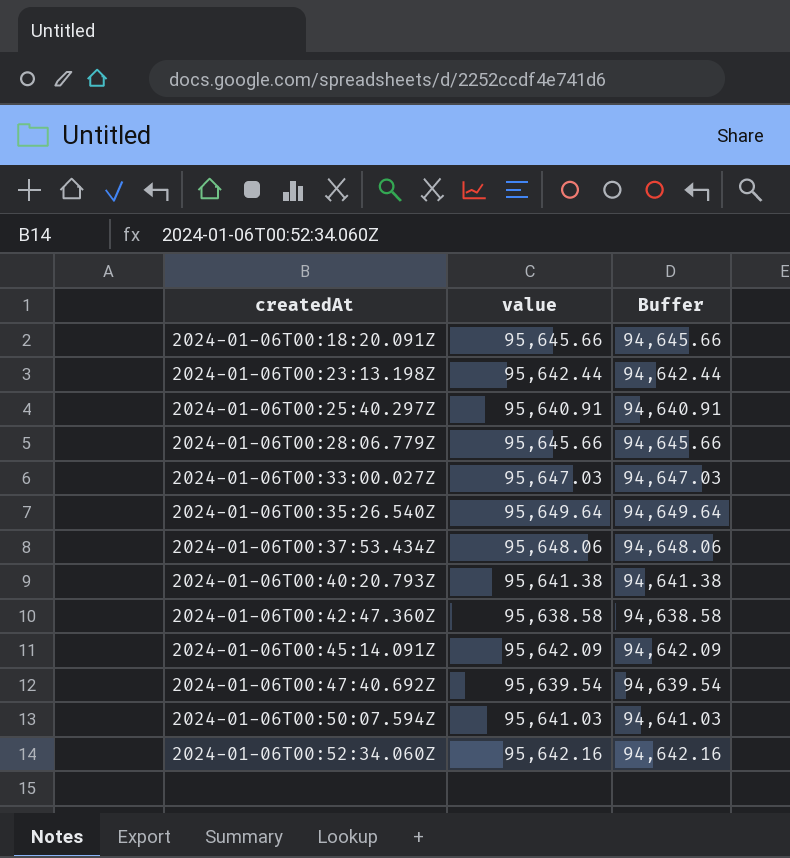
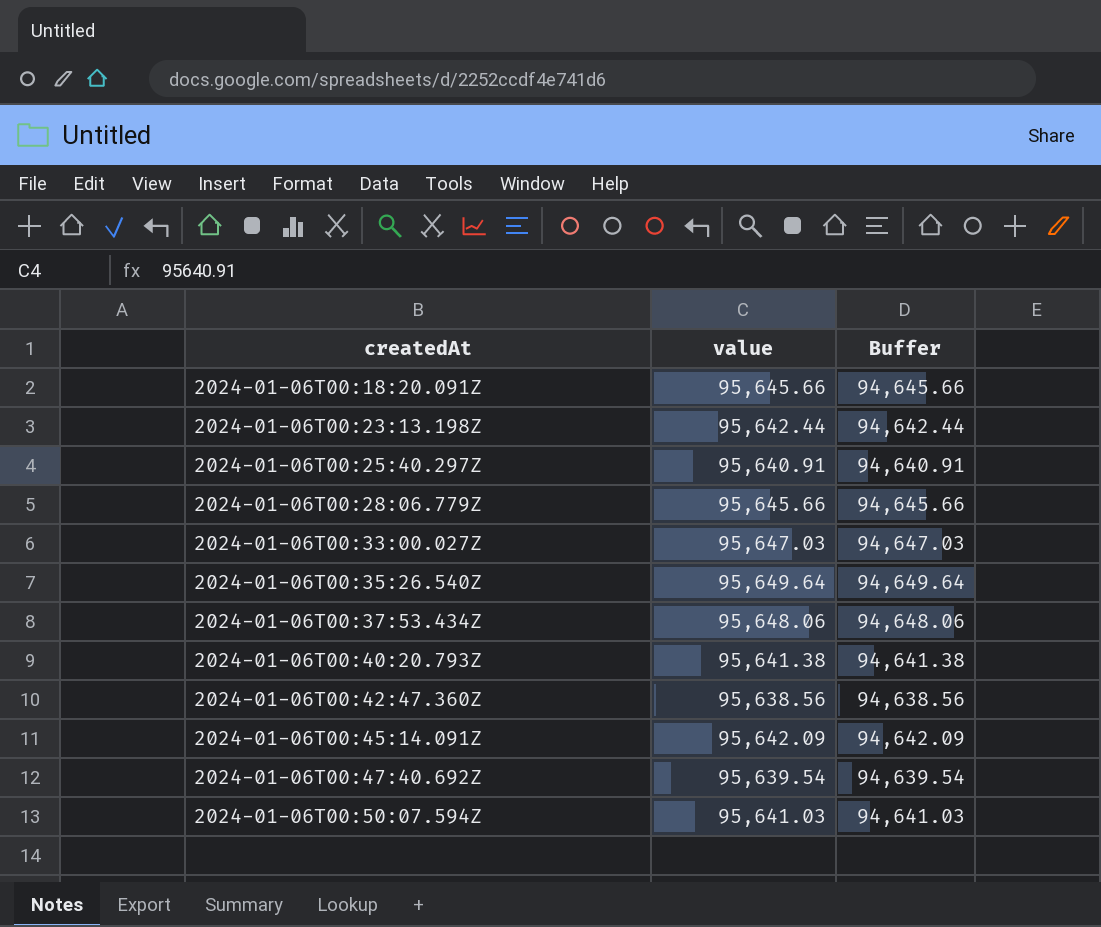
row 2024-01-06T00:52:34.060Z: 95,642.16 | 94,642.16 -> none
2024-01-06T00:42:47.360Z | value: 95,638.58 -> 95,638.56
2024-01-06T00:42:47.360Z | Buffer: 94,638.58 -> 94,638.56

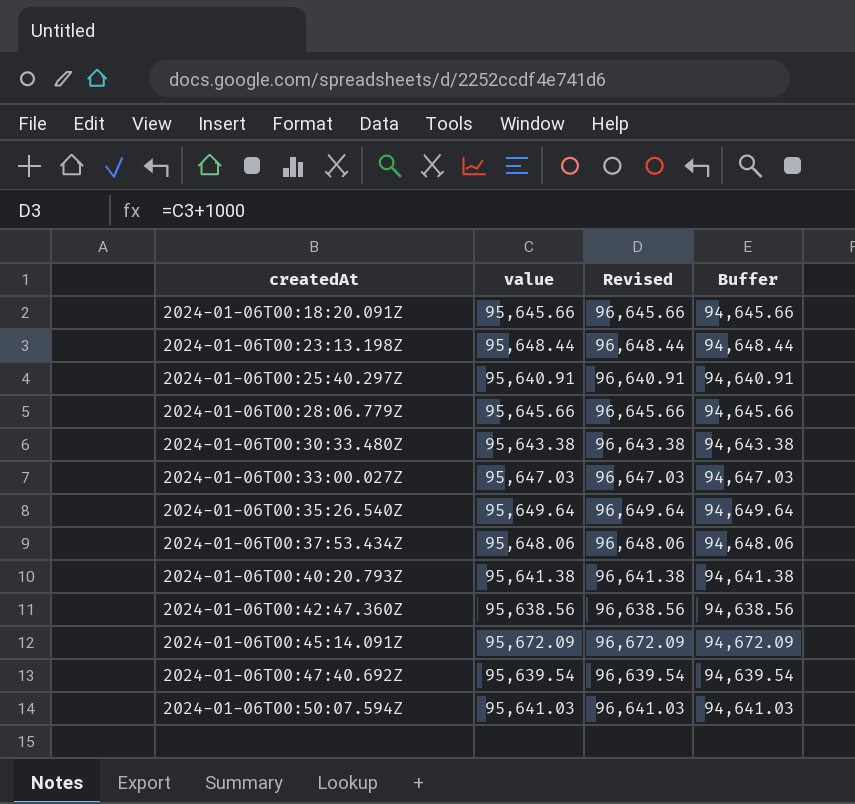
column Revised | formula: none -> [value] + 1000
2024-01-06T00:23:13.198Z | value: 95,642.44 -> 95,648.44
2024-01-06T00:23:13.198Z | Buffer: 94,642.44 -> 94,648.44
row 2024-01-06T00:30:33.480Z: none -> 95,643.38 | 96,643.38 | 94,643.38
2024-01-06T00:45:14.091Z | value: 95,642.09 -> 95,672.09
2024-01-06T00:45:14.091Z | Buffer: 94,642.09 -> 94,672.09

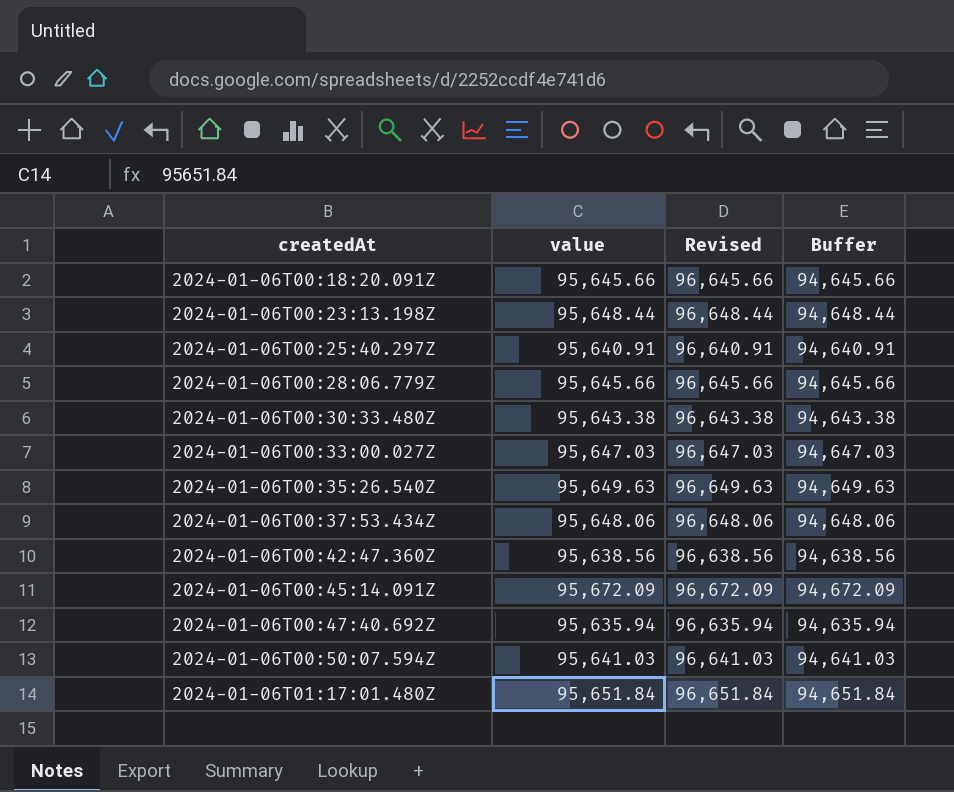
row 2024-01-06T00:40:20.793Z: 95,641.38 | 96,641.38 | 94,641.38 -> none
2024-01-06T00:35:26.540Z | value: 95,649.64 -> 95,649.63
2024-01-06T00:35:26.540Z | Revised: 96,649.64 -> 96,649.63
2024-01-06T00:35:26.540Z | Buffer: 94,649.64 -> 94,649.63
2024-01-06T00:47:40.692Z | value: 95,639.54 -> 95,635.94
2024-01-06T00:47:40.692Z | Revised: 96,639.54 -> 96,635.94
2024-01-06T00:47:40.692Z | Buffer: 94,639.54 -> 94,635.94
row 2024-01-06T01:17:01.480Z: none -> 95,651.84 | 96,651.84 | 94,651.84

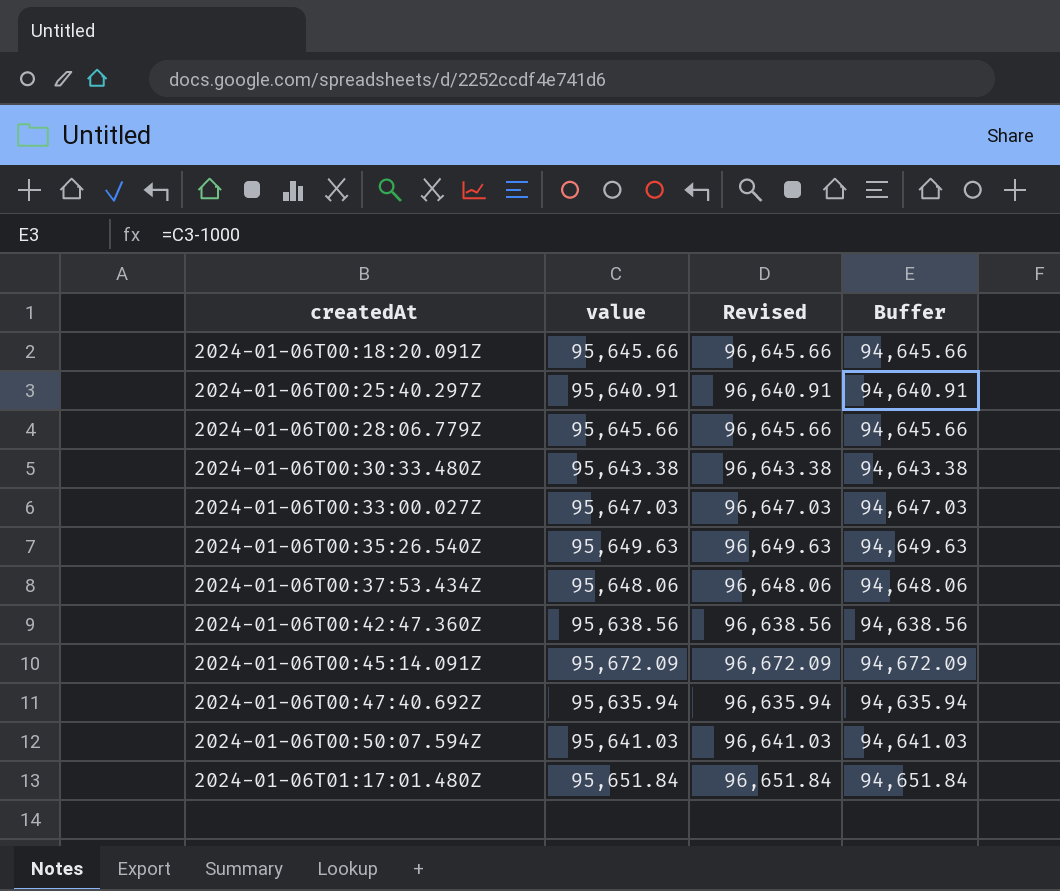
row 2024-01-06T00:23:13.198Z: 95,648.44 | 96,648.44 | 94,648.44 -> none

